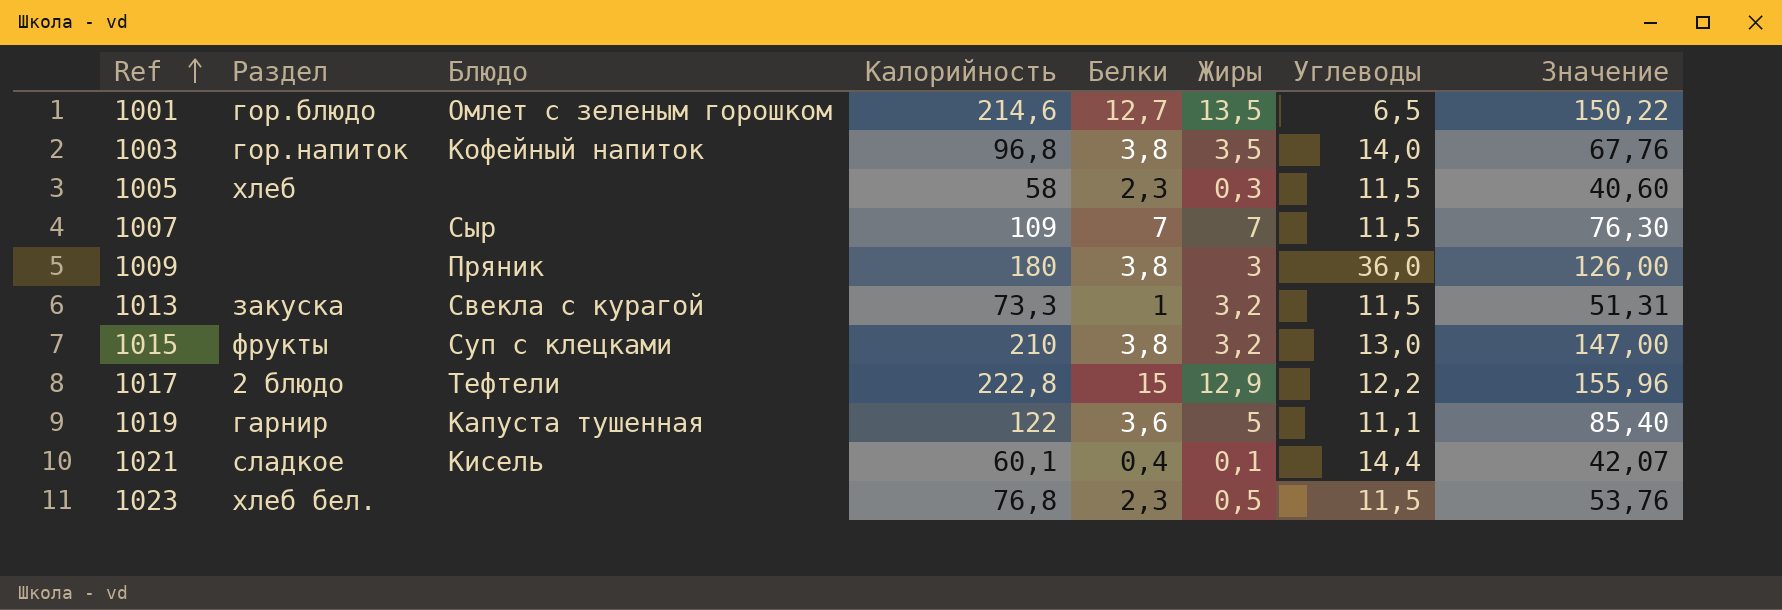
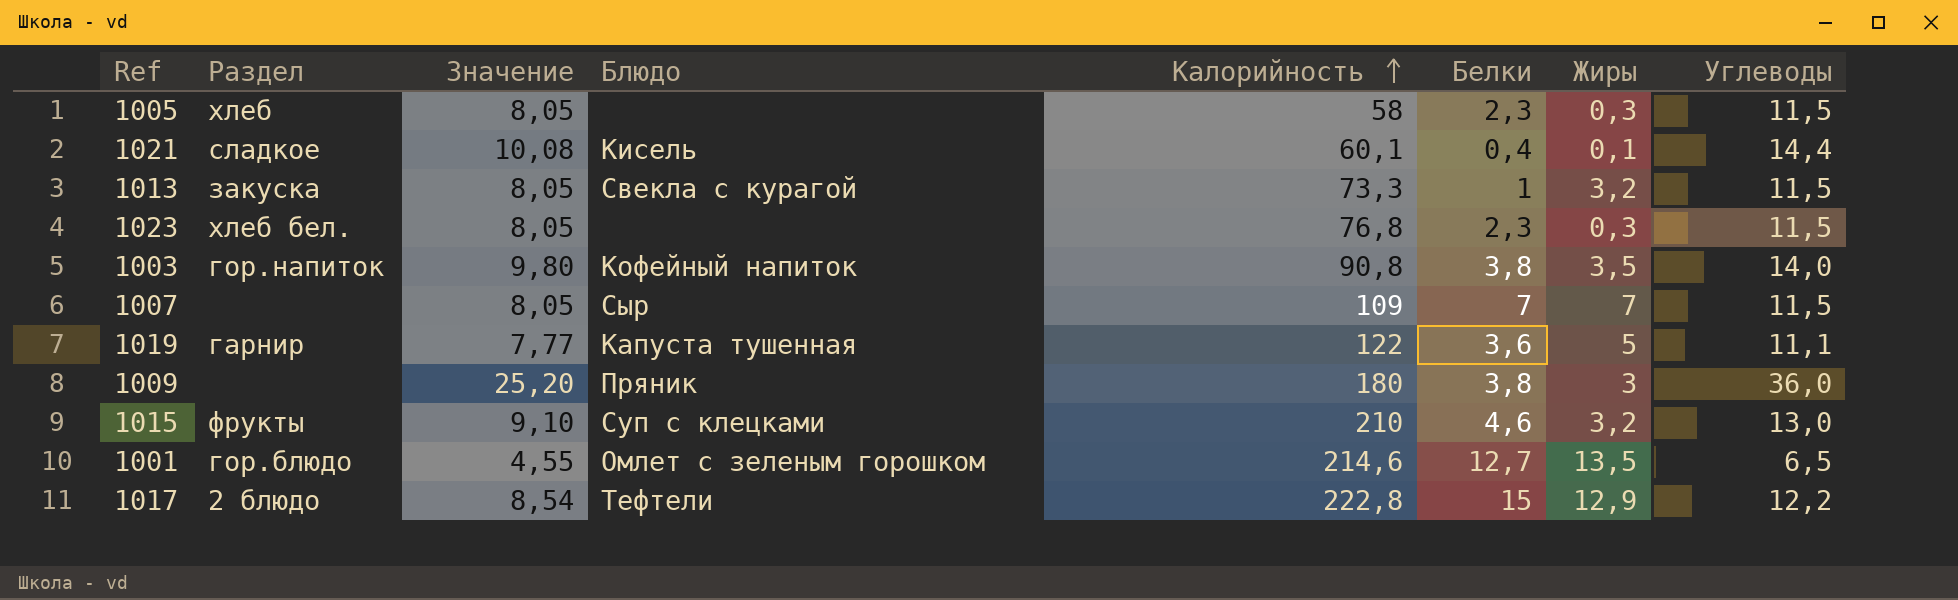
row order: Ref ascending -> Калорийность ascending
column Значение | formula: [Калорийность] * 0,7 -> [Углеводы] * 0,7
column Значение | position: 8 -> 3
1023 | Жиры: 0,5 -> 0,3
1003 | Калорийность: 96,8 -> 90,8
1015 | Белки: 3,8 -> 4,6

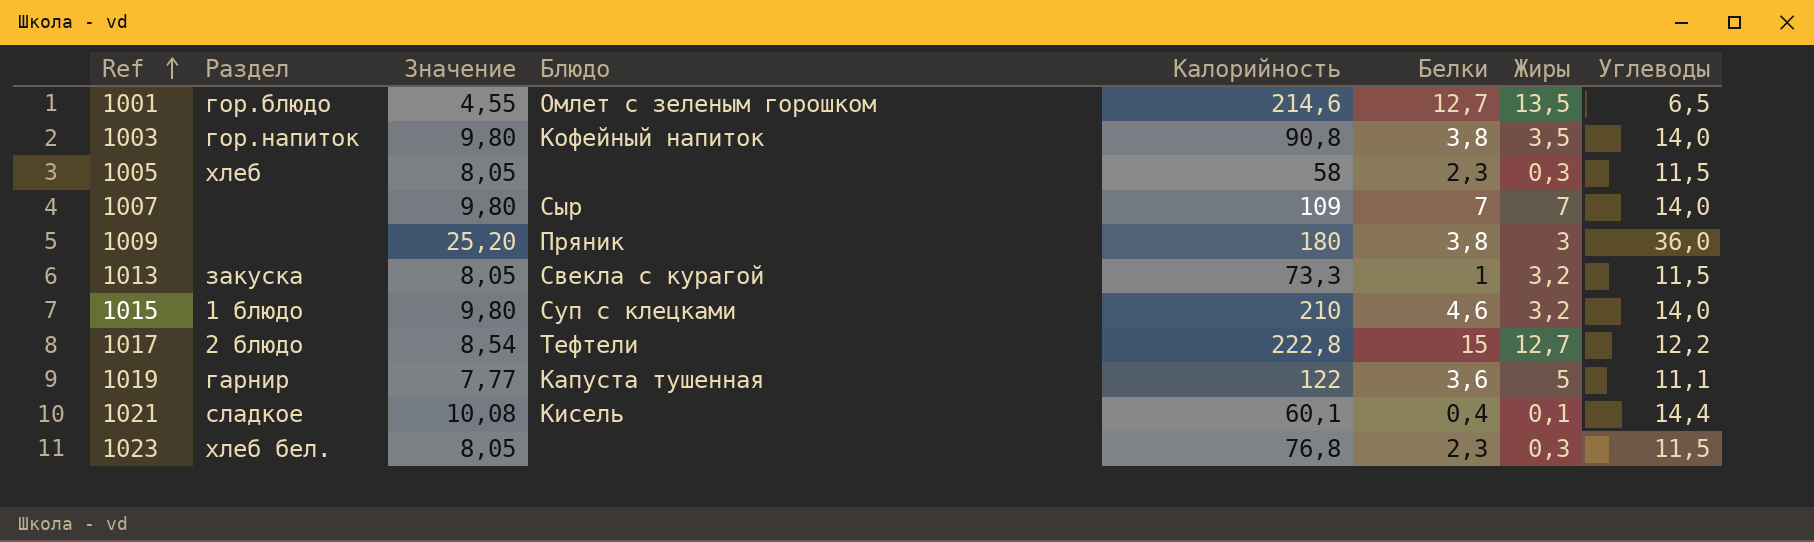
row order: Калорийность ascending -> Ref ascending
1007 | Значение: 8,05 -> 9,80
1007 | Углеводы: 11,5 -> 14,0
1015 | Раздел: фрукты -> 1 блюдо
1015 | Значение: 9,10 -> 9,80
1015 | Углеводы: 13,0 -> 14,0
1017 | Жиры: 12,9 -> 12,7

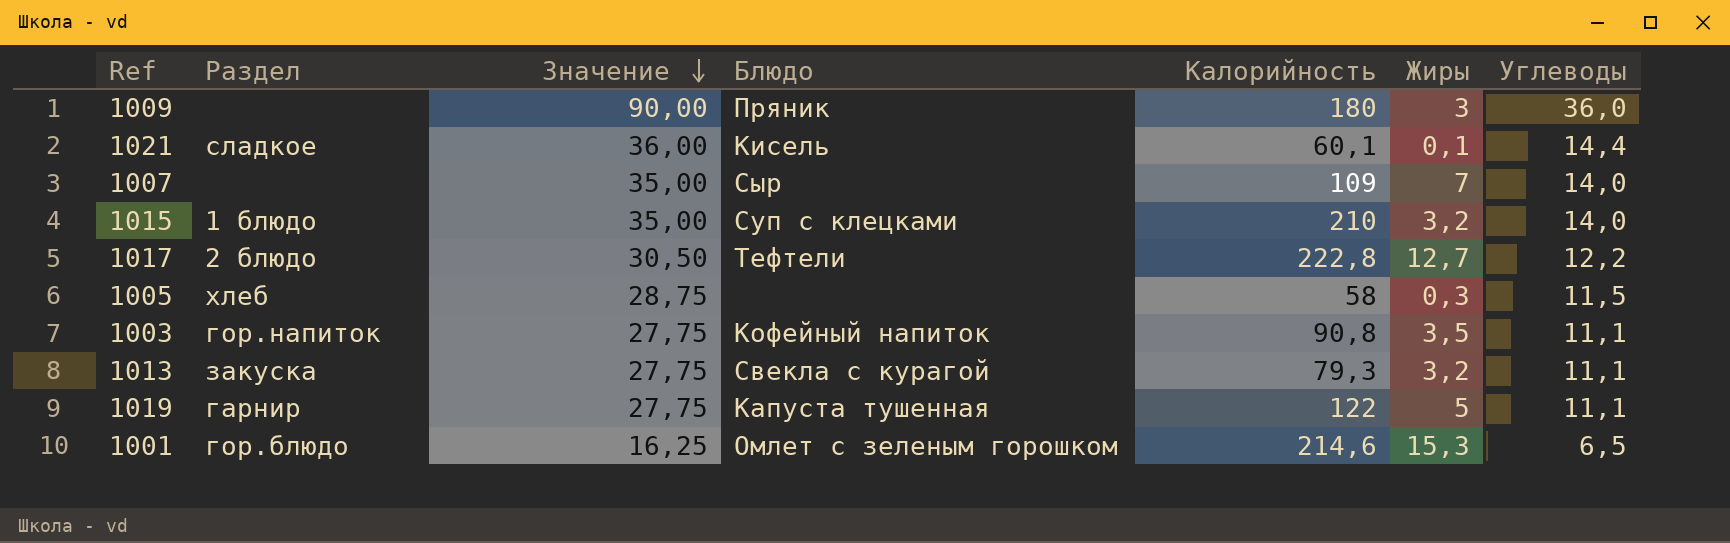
row order: Ref ascending -> Значение descending
column Белки | position: 6 -> none
column Значение | formula: [Углеводы] * 0,7 -> [Углеводы] * 2,5
row 1023: хлеб бел. | 8,05 | none | 76,8 | 2,3 | 0,3 | 11,5 -> none
1003 | Углеводы: 14,0 -> 11,1
1013 | Калорийность: 73,3 -> 79,3
1013 | Углеводы: 11,5 -> 11,1
1001 | Жиры: 13,5 -> 15,3

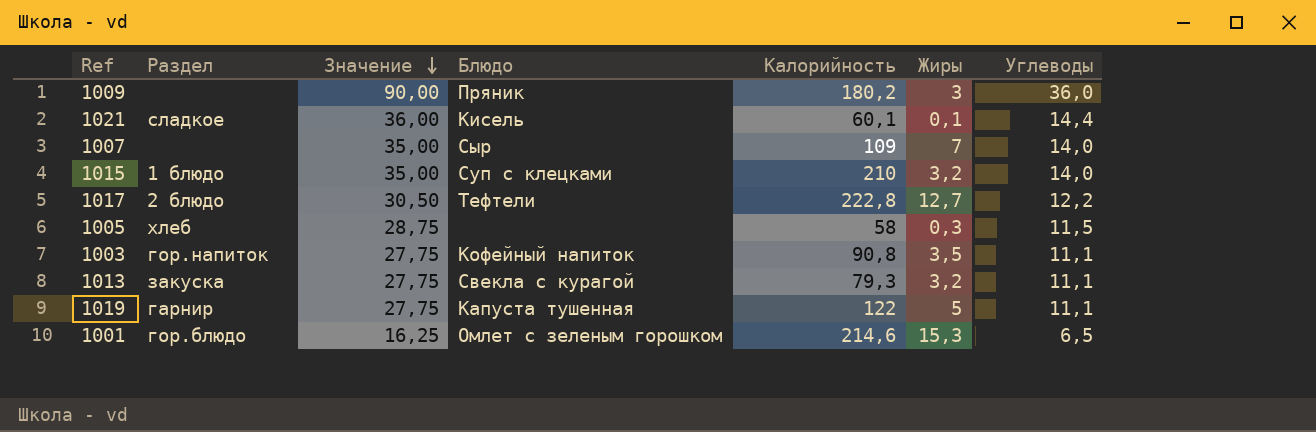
1009 | Калорийность: 180 -> 180,2

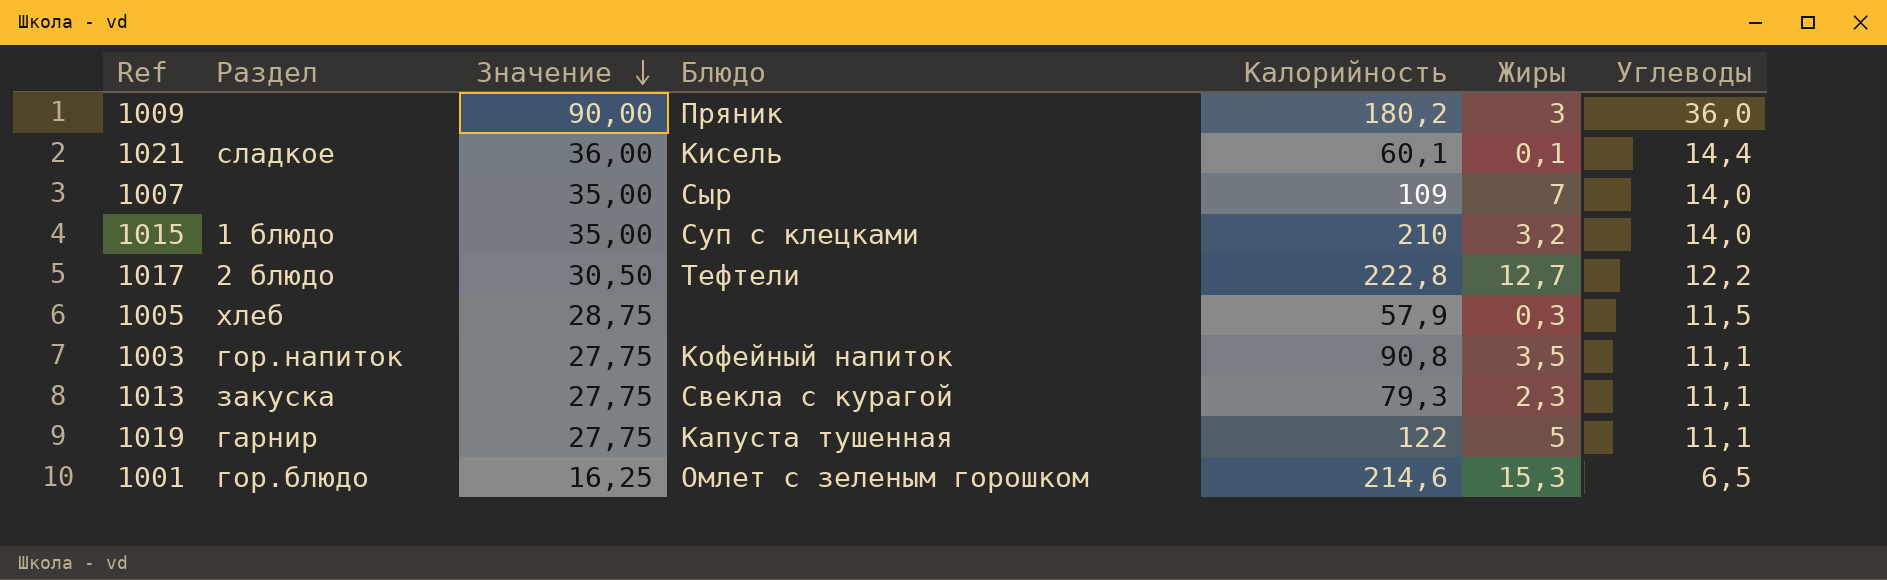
1005 | Калорийность: 58 -> 57,9
1013 | Жиры: 3,2 -> 2,3

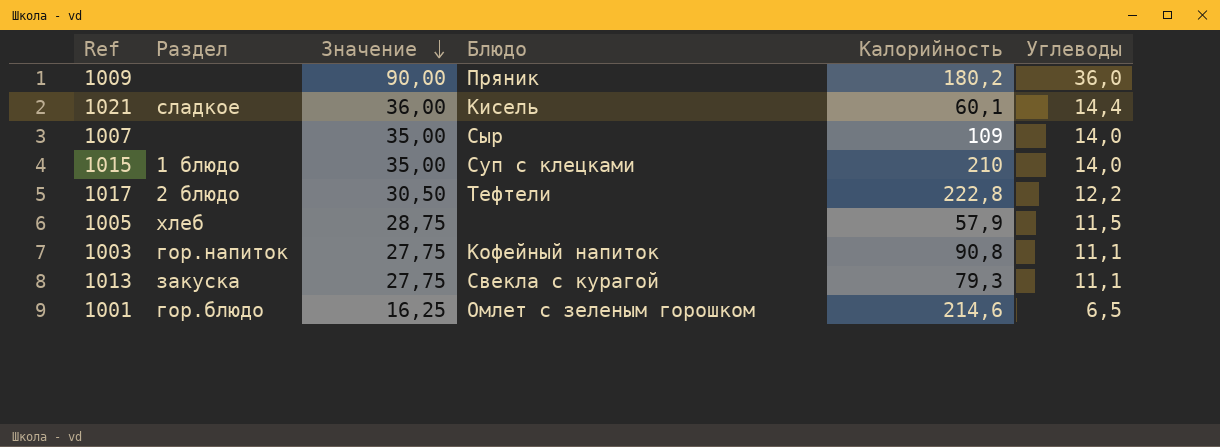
column Жиры | position: 6 -> none
row 1019: гарнир | 27,75 | Капуста тушенная | 122 | 5 | 11,1 -> none

